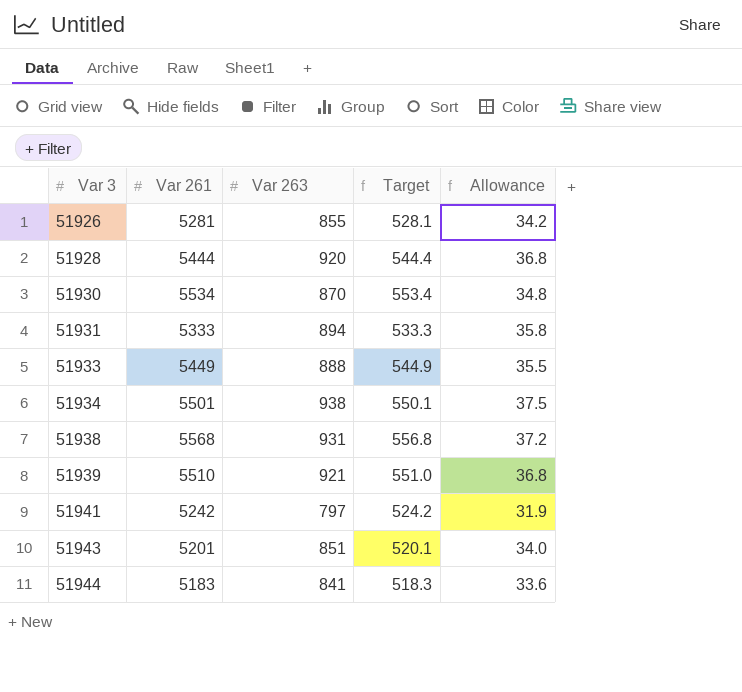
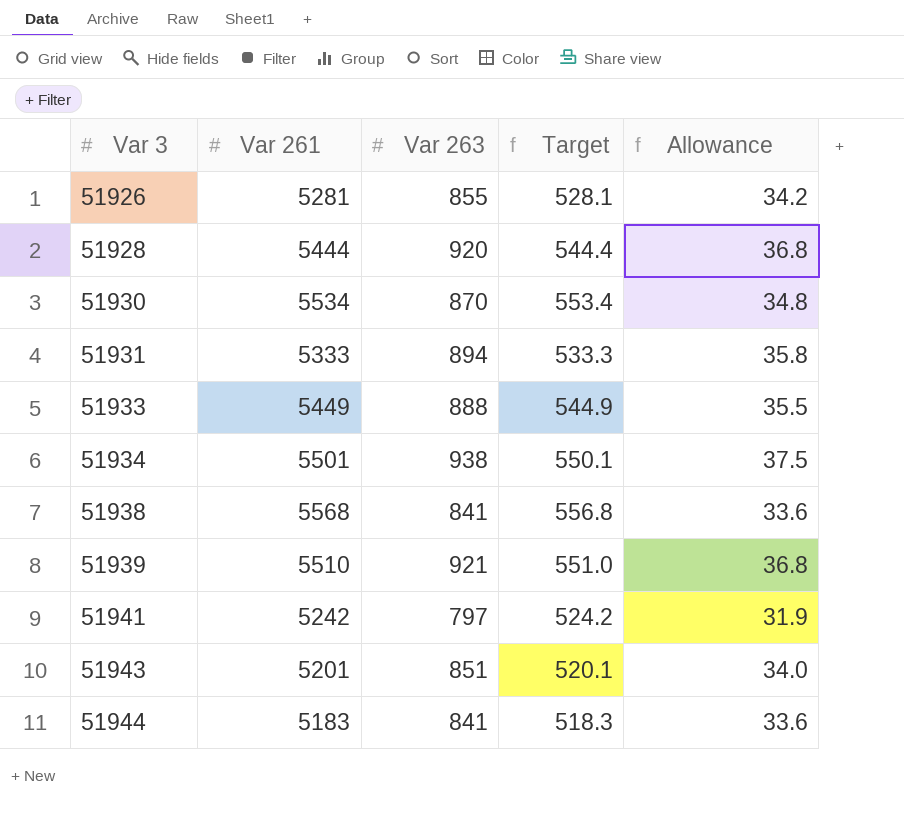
51938 | Var 263: 931 -> 841
51938 | Allowance: 37.2 -> 33.6

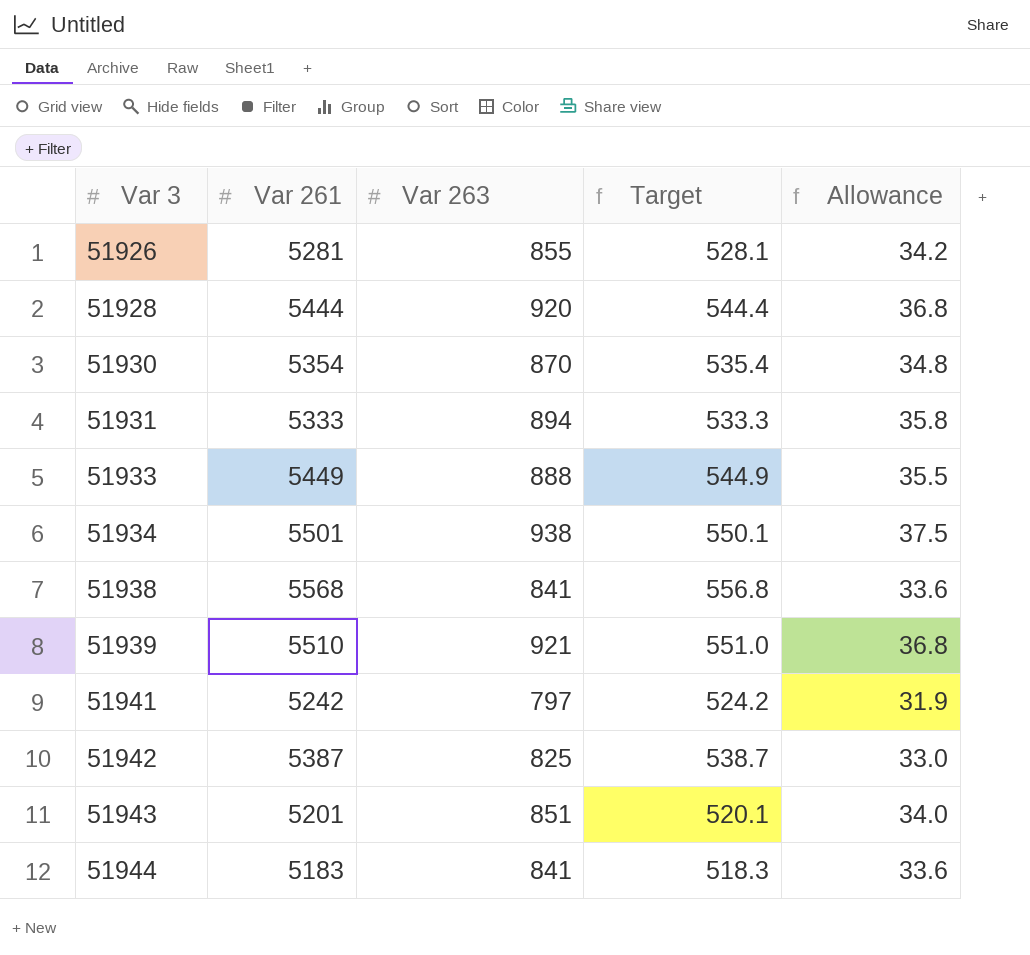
51930 | Var 261: 5534 -> 5354
51930 | Target: 553.4 -> 535.4
row 51942: none -> 5387 | 825 | 538.7 | 33.0

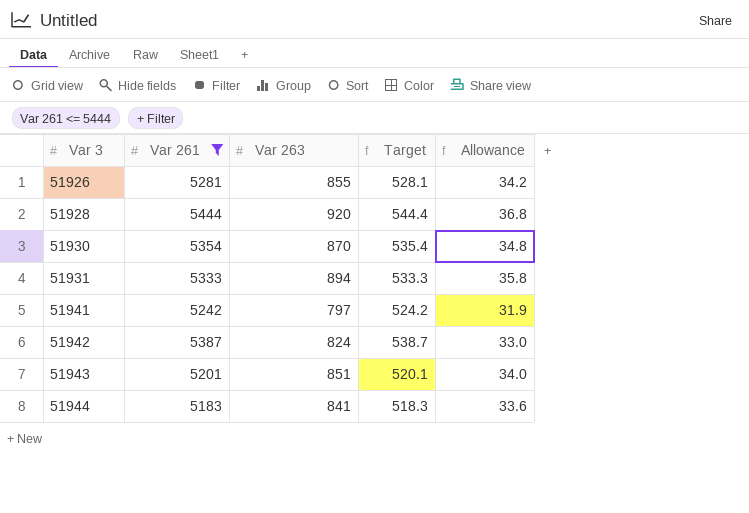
filter: none -> Var 261 <= 5444
51942 | Var 263: 825 -> 824

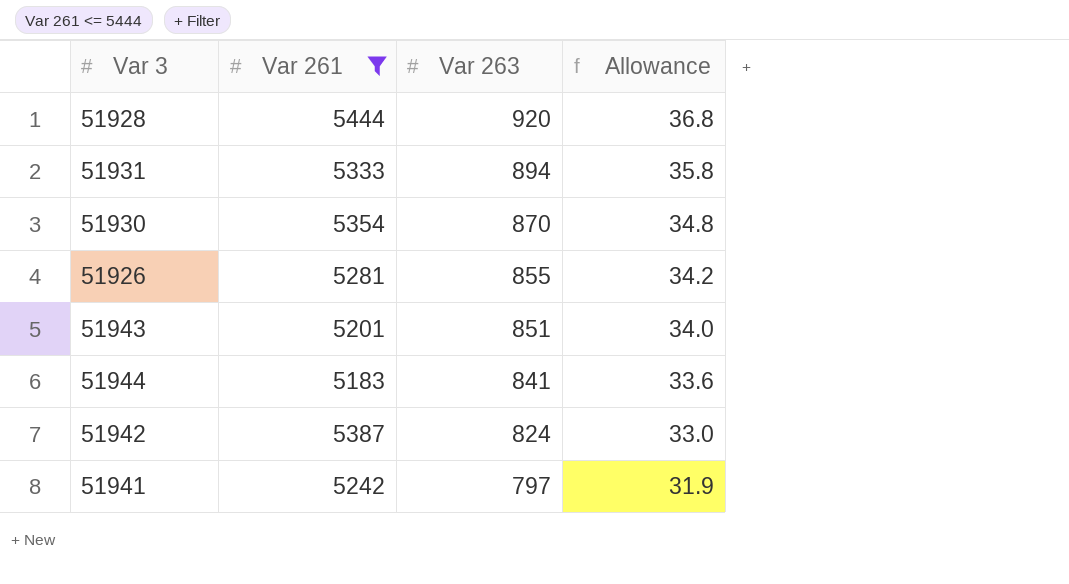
row order: Var 3 ascending -> Var 263 descending
column Target | formula: [Var 261] * 0.1 -> none

